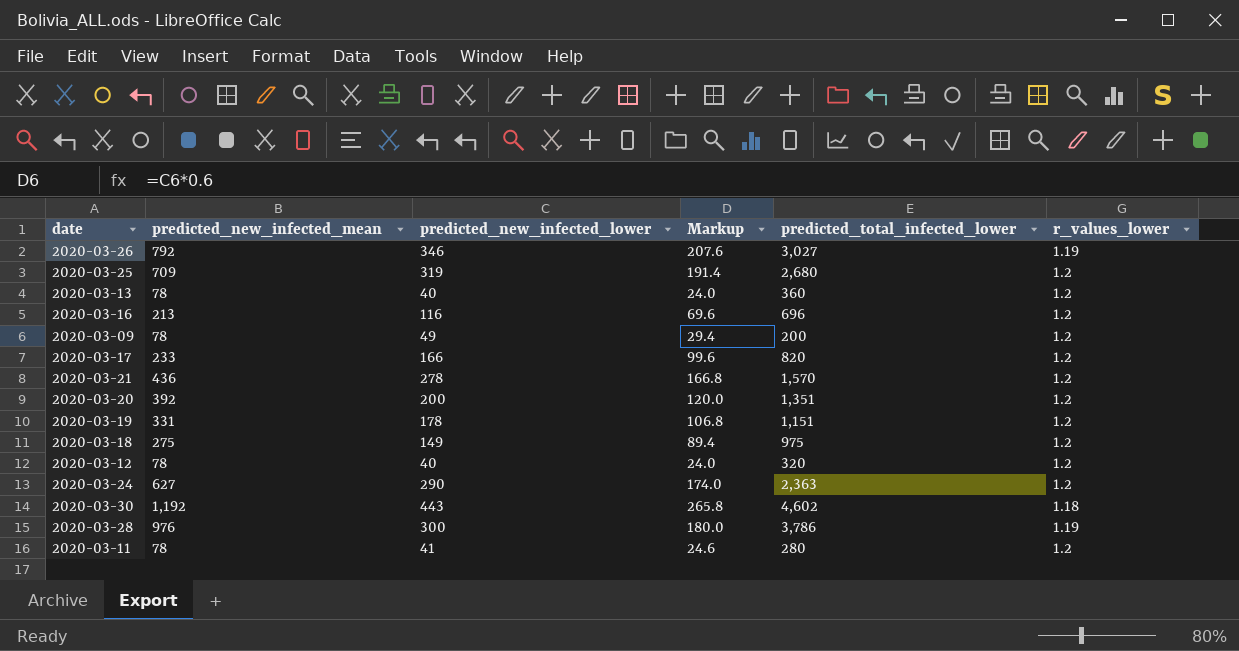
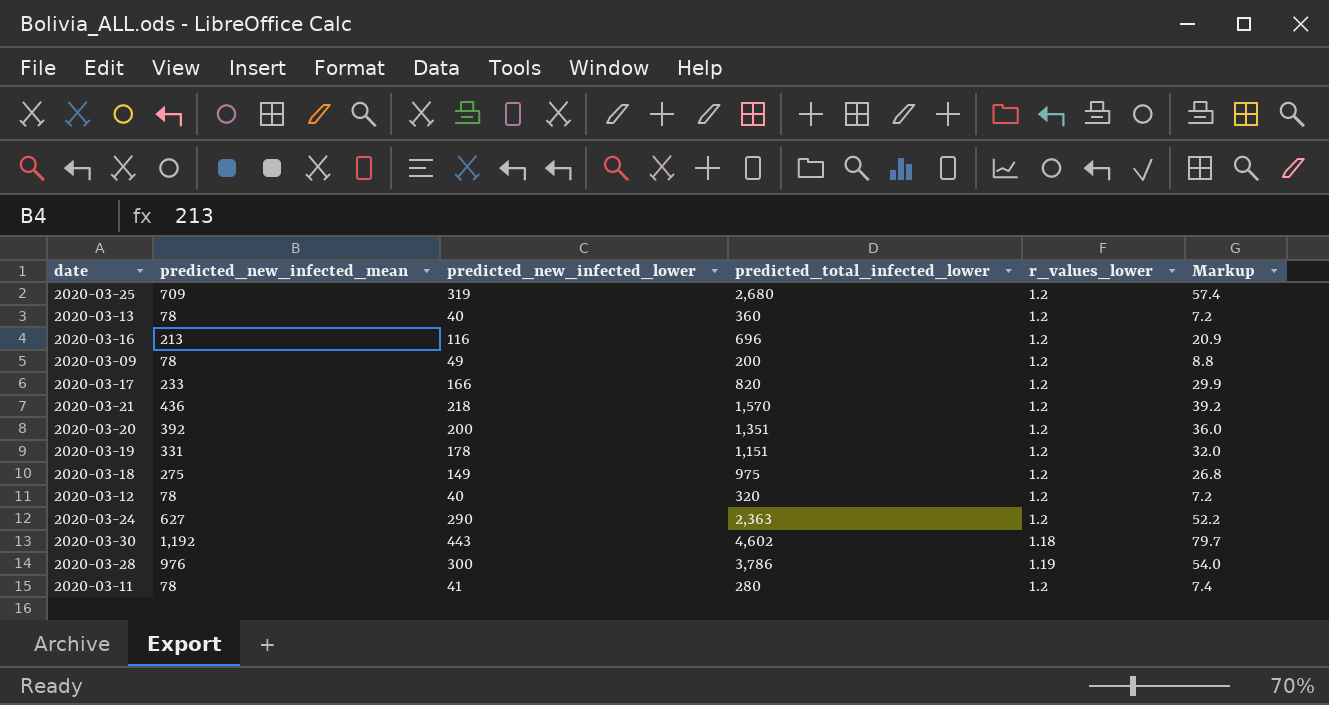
column Markup | formula: [predicted_new_infected_lower] * 0.6 -> [predicted_new_infected_lower] * 0.18
column Markup | position: 4 -> 6
row 2020-03-26: 792 | 346 | 207.6 | 3,027 | 1.19 -> none
2020-03-21 | predicted_new_infected_lower: 278 -> 218

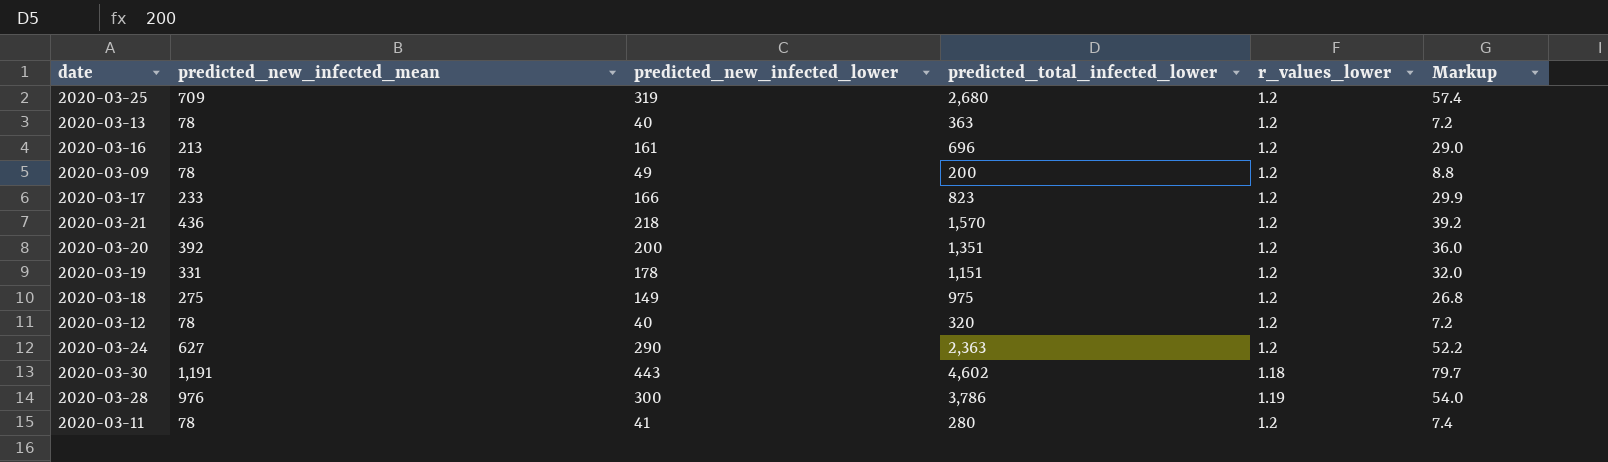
2020-03-13 | predicted_total_infected_lower: 360 -> 363
2020-03-16 | predicted_new_infected_lower: 116 -> 161
2020-03-16 | Markup: 20.9 -> 29.0
2020-03-17 | predicted_total_infected_lower: 820 -> 823
2020-03-30 | predicted_new_infected_mean: 1,192 -> 1,191

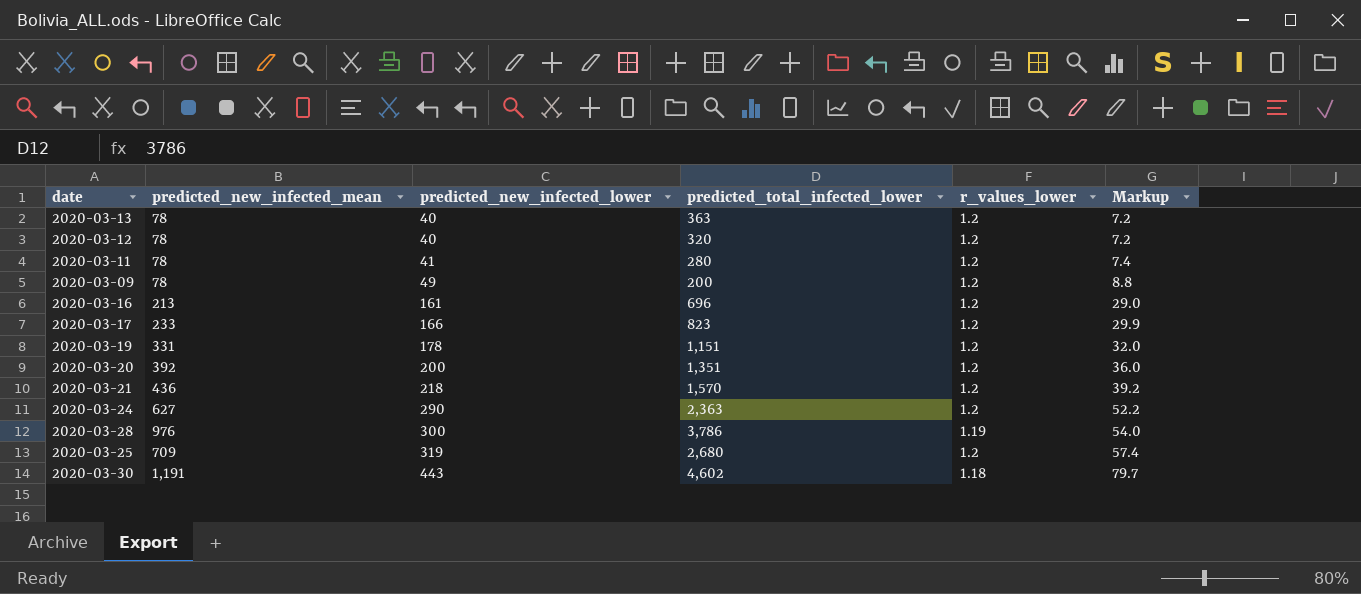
row order: none -> predicted_new_infected_lower ascending
row 2020-03-18: 275 | 149 | 975 | 1.2 | 26.8 -> none

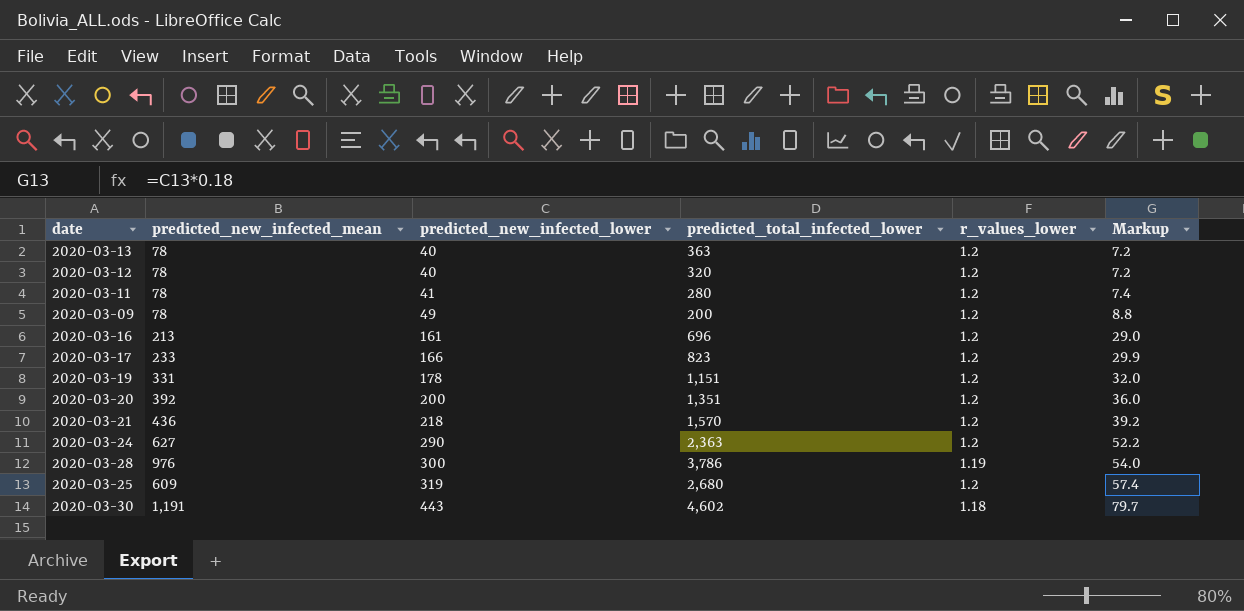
2020-03-25 | predicted_new_infected_mean: 709 -> 609

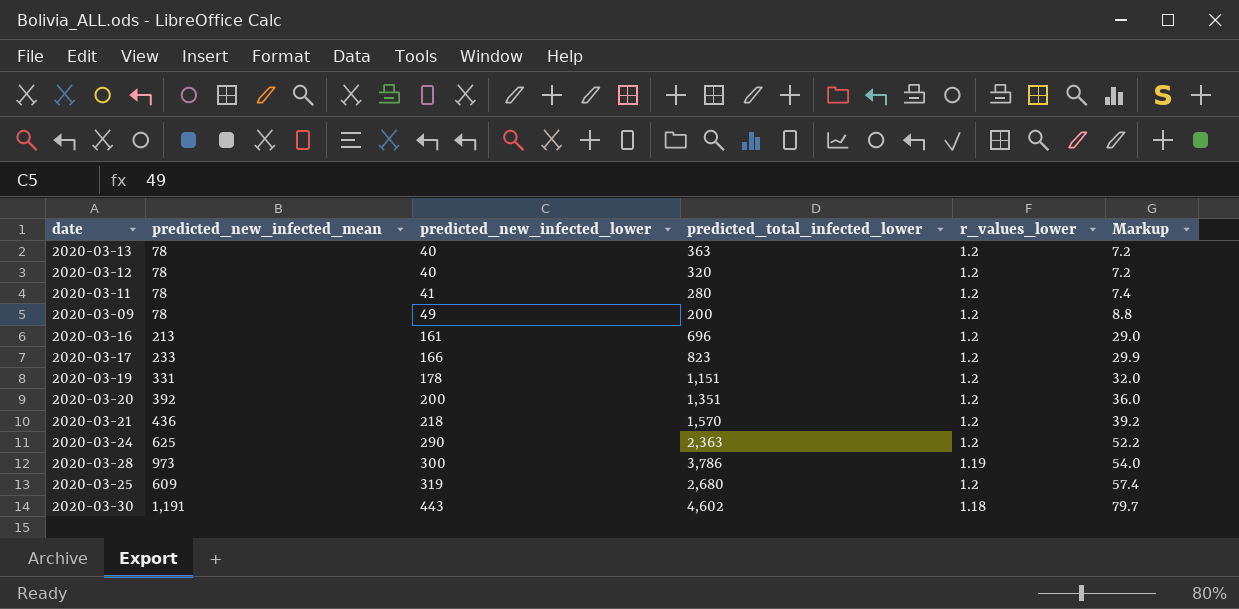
2020-03-24 | predicted_new_infected_mean: 627 -> 625
2020-03-28 | predicted_new_infected_mean: 976 -> 973

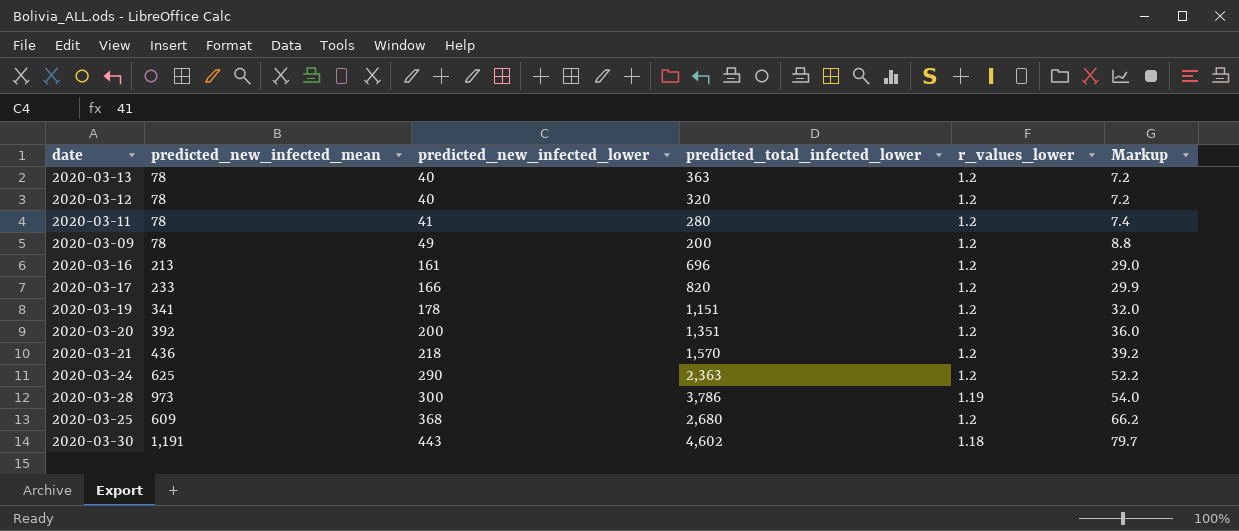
2020-03-17 | predicted_total_infected_lower: 823 -> 820
2020-03-19 | predicted_new_infected_mean: 331 -> 341
2020-03-25 | predicted_new_infected_lower: 319 -> 368
2020-03-25 | Markup: 57.4 -> 66.2

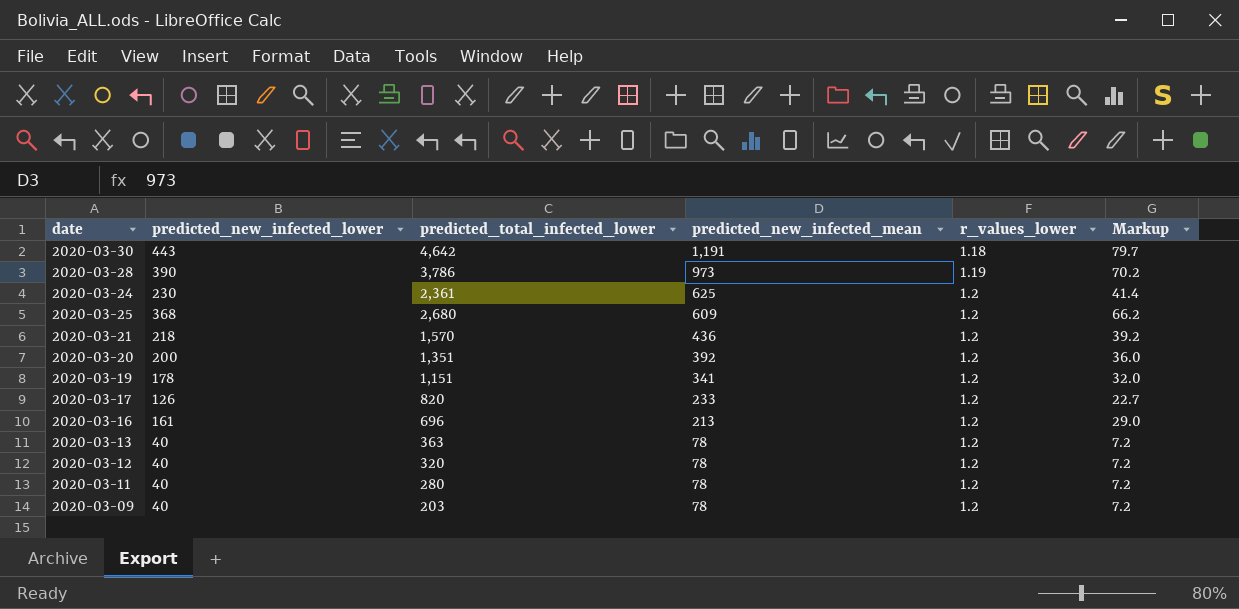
row order: predicted_new_infected_lower ascending -> predicted_new_infected_mean descending
column predicted_new_infected_mean | position: 2 -> 4
2020-03-30 | predicted_total_infected_lower: 4,602 -> 4,642
2020-03-28 | predicted_new_infected_lower: 300 -> 390
2020-03-28 | Markup: 54.0 -> 70.2
2020-03-24 | predicted_new_infected_lower: 290 -> 230
2020-03-24 | predicted_total_infected_lower: 2,363 -> 2,361
2020-03-24 | Markup: 52.2 -> 41.4
2020-03-17 | predicted_new_infected_lower: 166 -> 126
2020-03-17 | Markup: 29.9 -> 22.7
2020-03-11 | predicted_new_infected_lower: 41 -> 40
2020-03-11 | Markup: 7.4 -> 7.2
2020-03-09 | predicted_new_infected_lower: 49 -> 40
2020-03-09 | predicted_total_infected_lower: 200 -> 203
2020-03-09 | Markup: 8.8 -> 7.2

